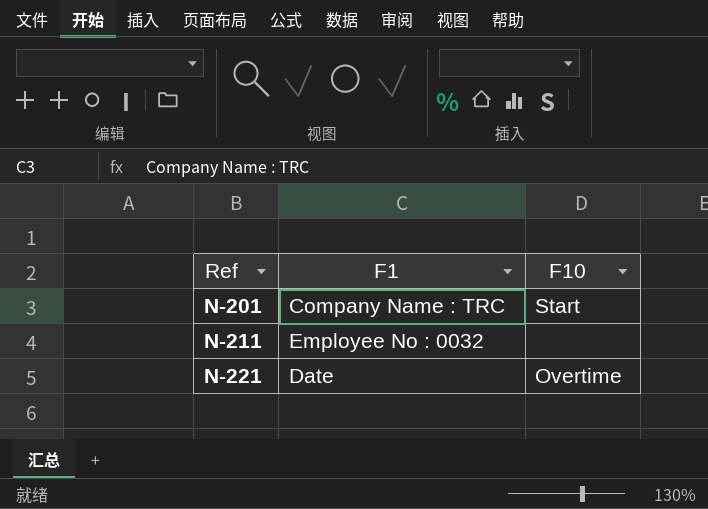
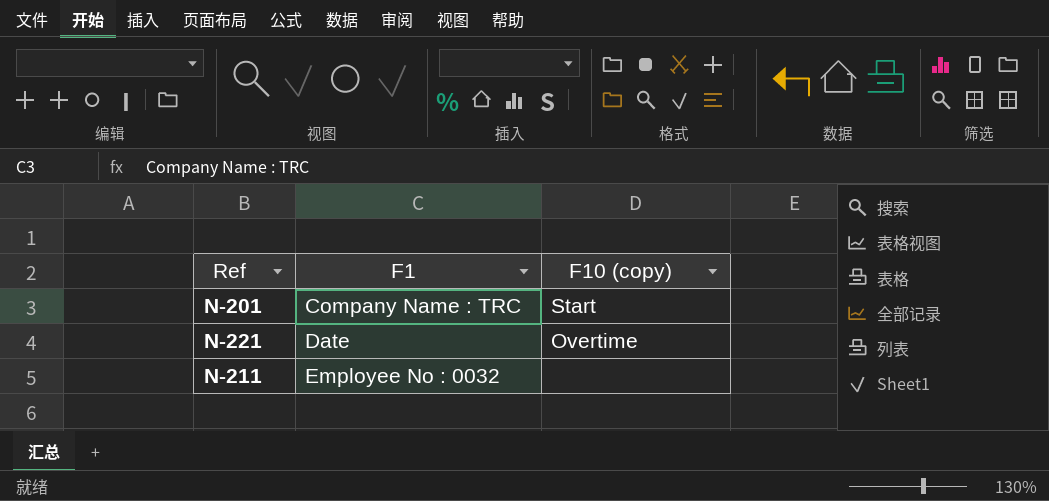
row order: Ref ascending -> F1 ascending
column name: F10 -> F10 (copy)

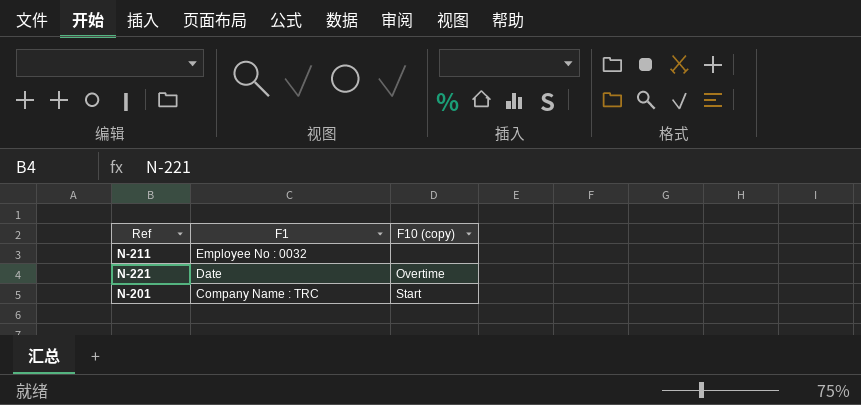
row order: F1 ascending -> F1 descending

